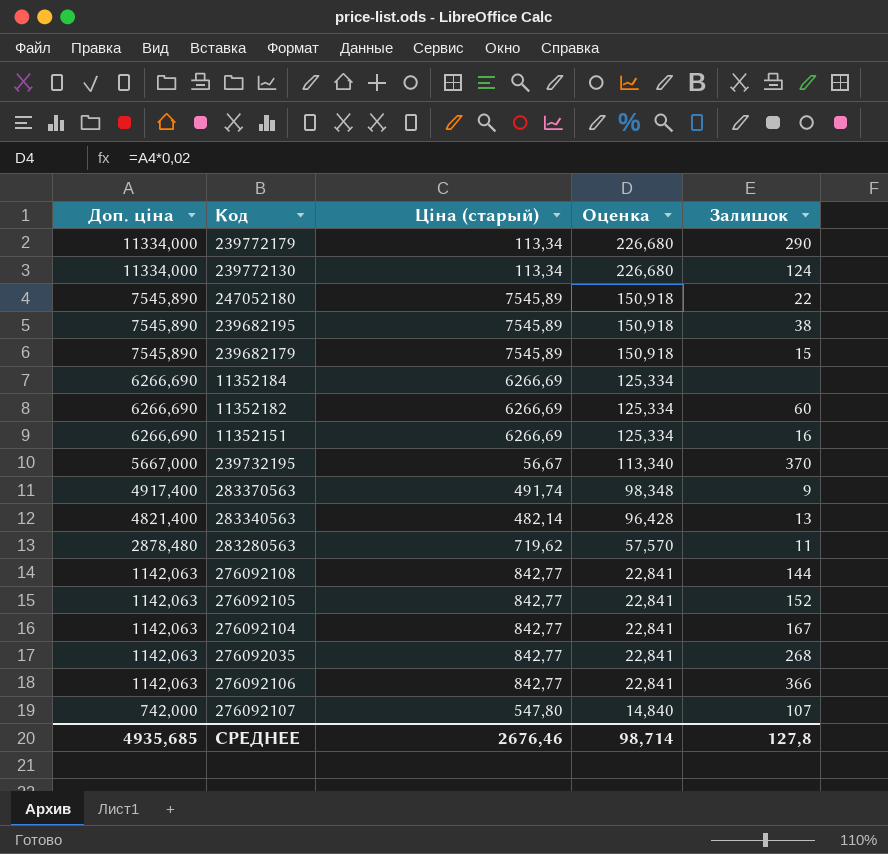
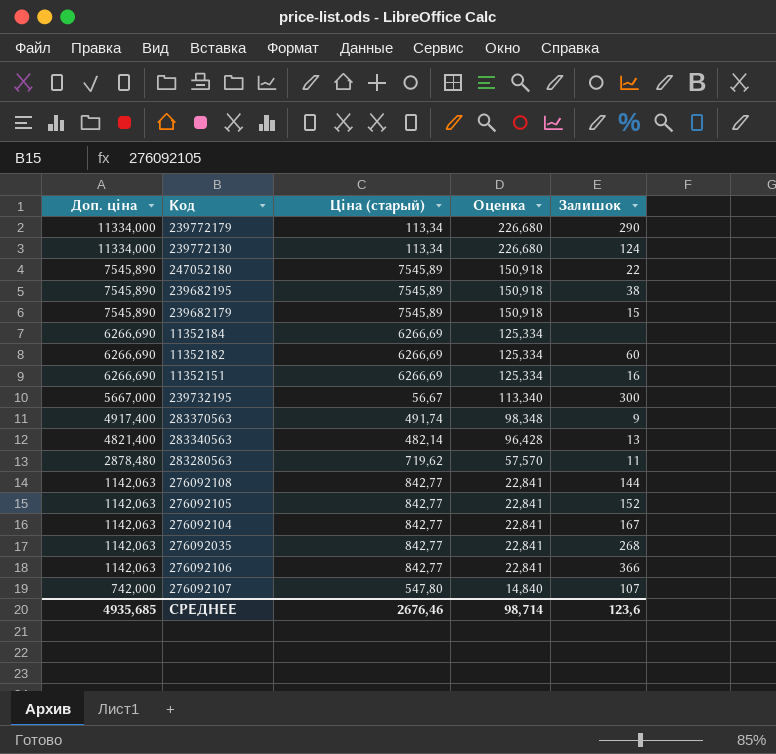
239732195 | Залишок: 370 -> 300
СРЕДНЕЕ | Залишок: 127,8 -> 123,6

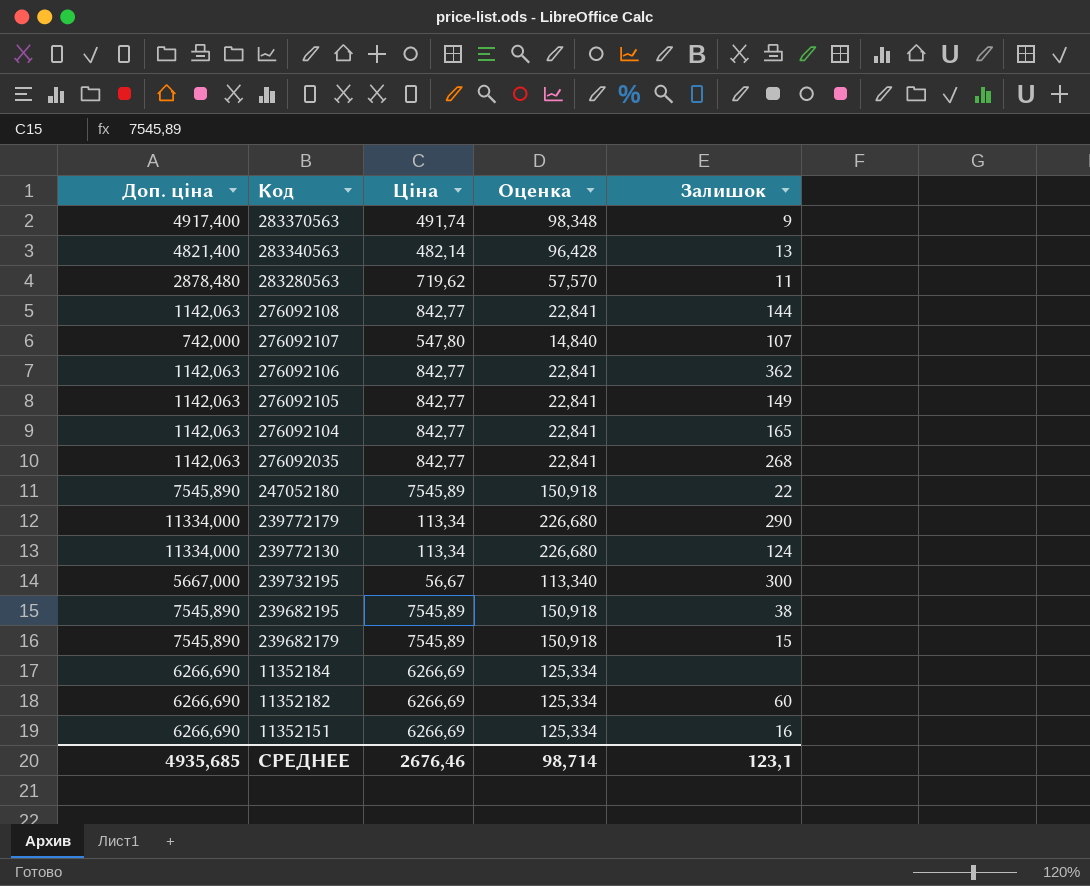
row order: Доп. ціна descending -> Код descending
column name: Ціна (старый) -> Ціна
276092106 | Залишок: 366 -> 362
276092105 | Залишок: 152 -> 149
276092104 | Залишок: 167 -> 165
СРЕДНЕЕ | Залишок: 123,6 -> 123,1

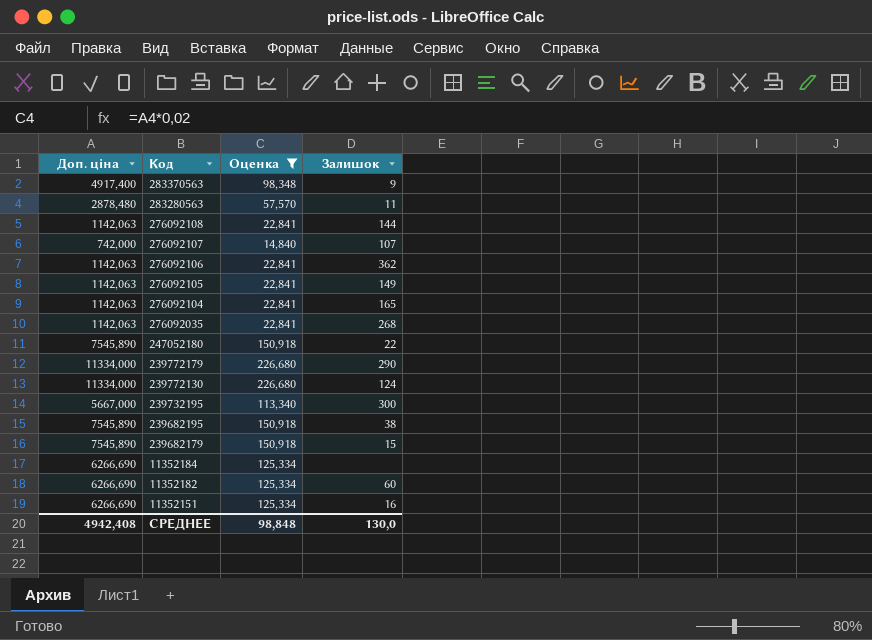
filter: none -> Оценка != 96,428
column Ціна | position: 3 -> none
СРЕДНЕЕ | Доп. ціна: 4935,685 -> 4942,408
СРЕДНЕЕ | Оценка: 98,714 -> 98,848
СРЕДНЕЕ | Залишок: 123,1 -> 130,0

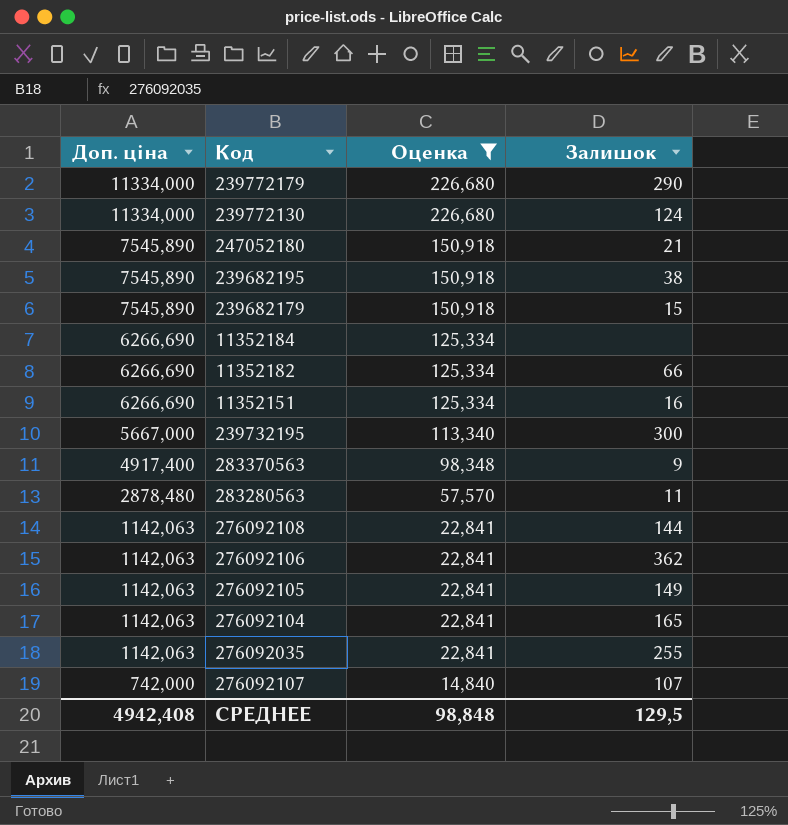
row order: Код descending -> Доп. ціна descending
247052180 | Залишок: 22 -> 21
11352182 | Залишок: 60 -> 66
276092035 | Залишок: 268 -> 255
СРЕДНЕЕ | Залишок: 130,0 -> 129,5

